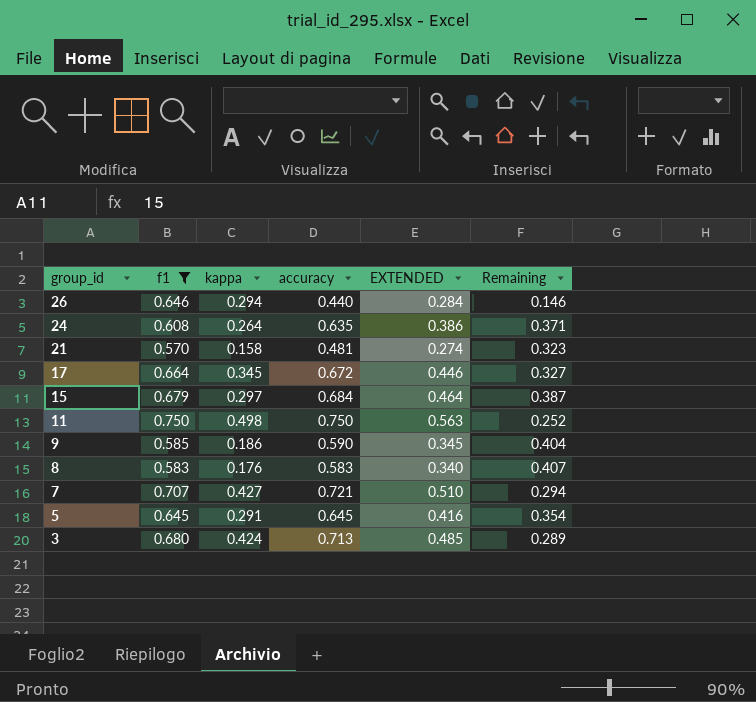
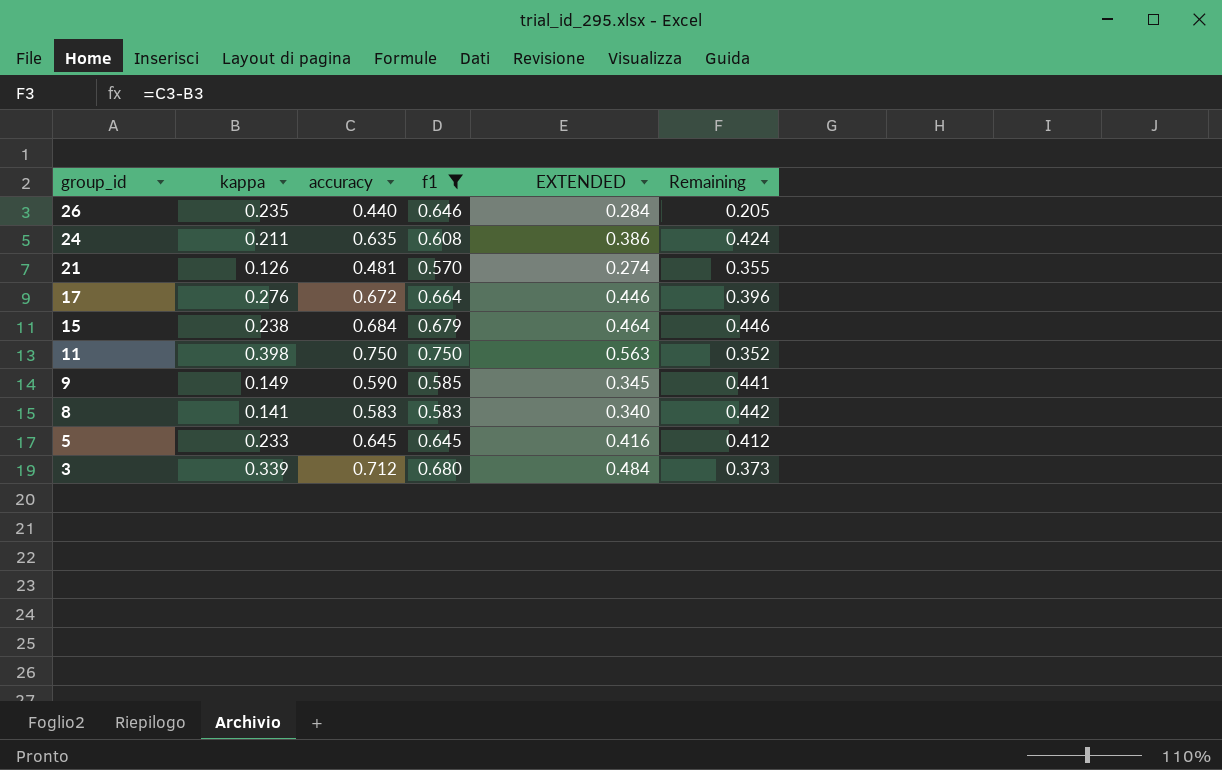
column f1 | position: 2 -> 4
row 7: 0.707 | 0.427 | 0.721 | 0.510 | 0.294 -> none
26 | kappa: 0.294 -> 0.235
26 | Remaining: 0.146 -> 0.205
24 | kappa: 0.264 -> 0.211
24 | Remaining: 0.371 -> 0.424
21 | kappa: 0.158 -> 0.126
21 | Remaining: 0.323 -> 0.355
17 | kappa: 0.345 -> 0.276
17 | Remaining: 0.327 -> 0.396
15 | kappa: 0.297 -> 0.238
15 | Remaining: 0.387 -> 0.446
11 | kappa: 0.498 -> 0.398
11 | Remaining: 0.252 -> 0.352
9 | kappa: 0.186 -> 0.149
9 | Remaining: 0.404 -> 0.441
8 | kappa: 0.176 -> 0.141
8 | Remaining: 0.407 -> 0.442
5 | kappa: 0.291 -> 0.233
5 | Remaining: 0.354 -> 0.412
3 | kappa: 0.424 -> 0.339
3 | accuracy: 0.713 -> 0.712
3 | EXTENDED: 0.485 -> 0.484
3 | Remaining: 0.289 -> 0.373

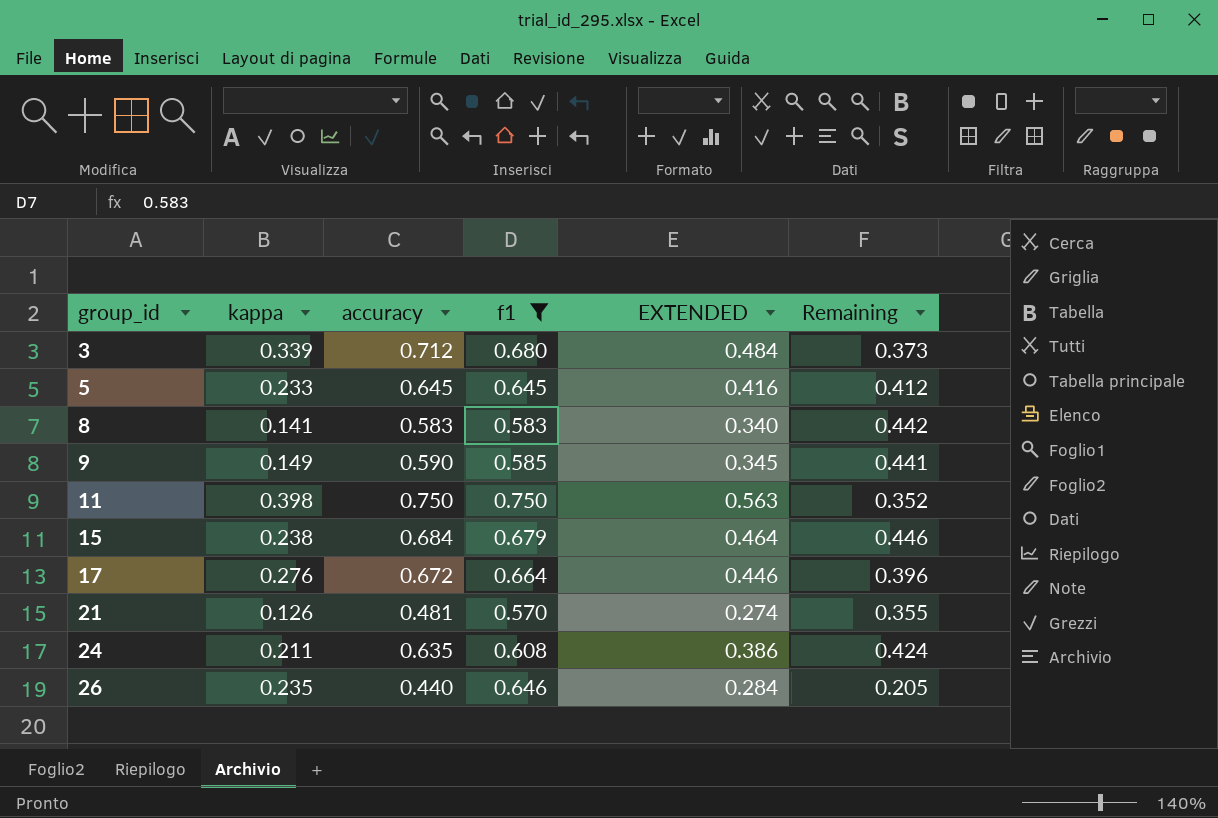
row order: group_id descending -> group_id ascending

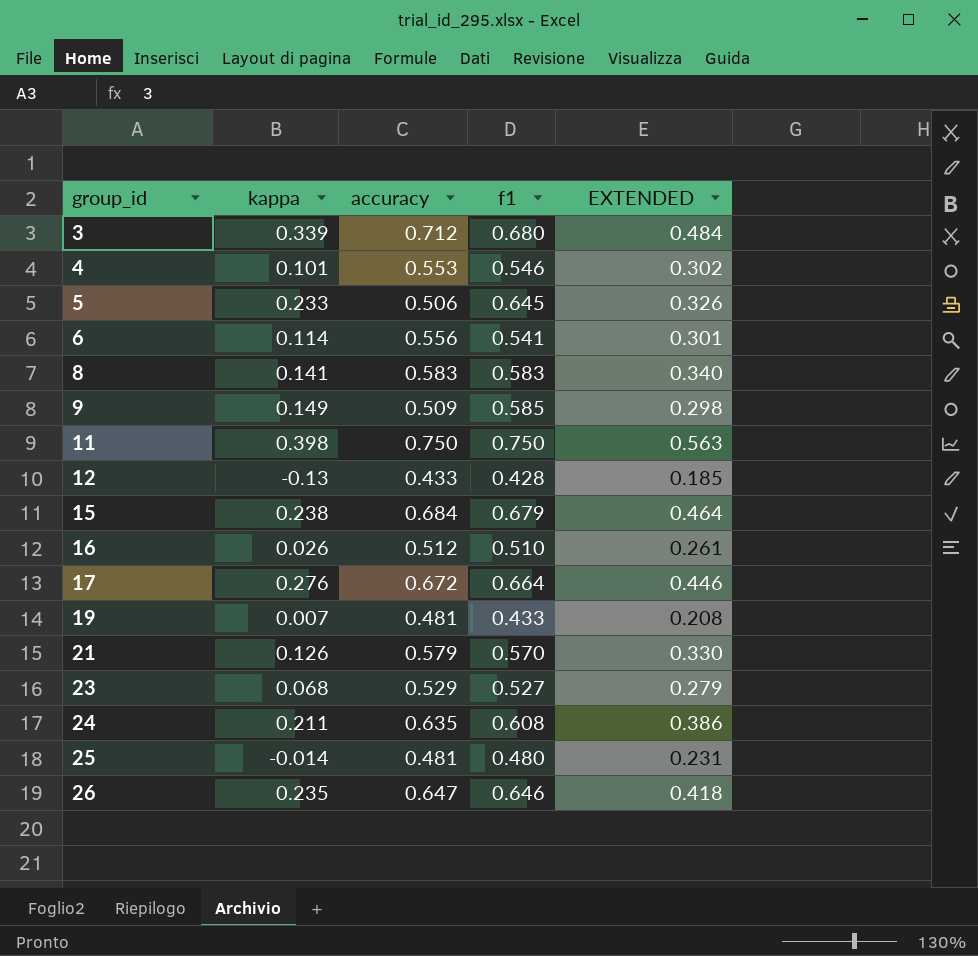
filter: f1 >= 0.570 -> none
column Remaining | formula: [accuracy] - [kappa] -> none
5 | accuracy: 0.645 -> 0.506
5 | EXTENDED: 0.416 -> 0.326
9 | accuracy: 0.590 -> 0.509
9 | EXTENDED: 0.345 -> 0.298
21 | accuracy: 0.481 -> 0.579
21 | EXTENDED: 0.274 -> 0.330
26 | accuracy: 0.440 -> 0.647
26 | EXTENDED: 0.284 -> 0.418

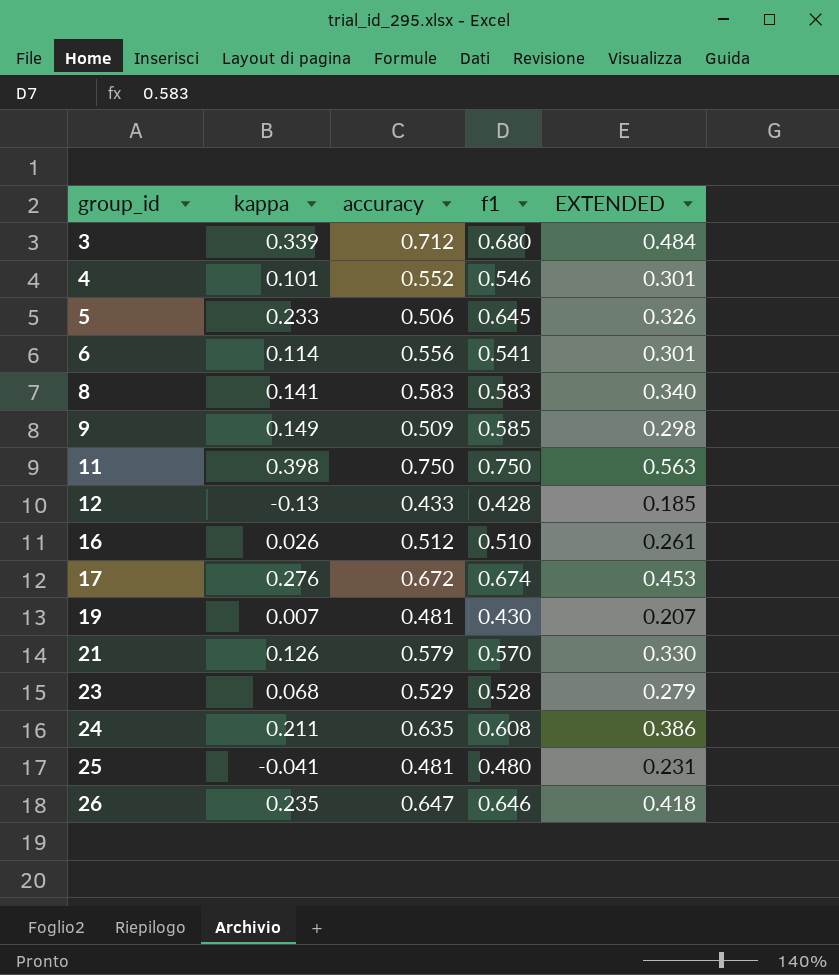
row 15: 0.238 | 0.684 | 0.679 | 0.464 -> none
4 | accuracy: 0.553 -> 0.552
4 | EXTENDED: 0.302 -> 0.301
17 | f1: 0.664 -> 0.674
17 | EXTENDED: 0.446 -> 0.453
19 | f1: 0.433 -> 0.430
19 | EXTENDED: 0.208 -> 0.207
23 | f1: 0.527 -> 0.528
25 | kappa: -0.014 -> -0.041

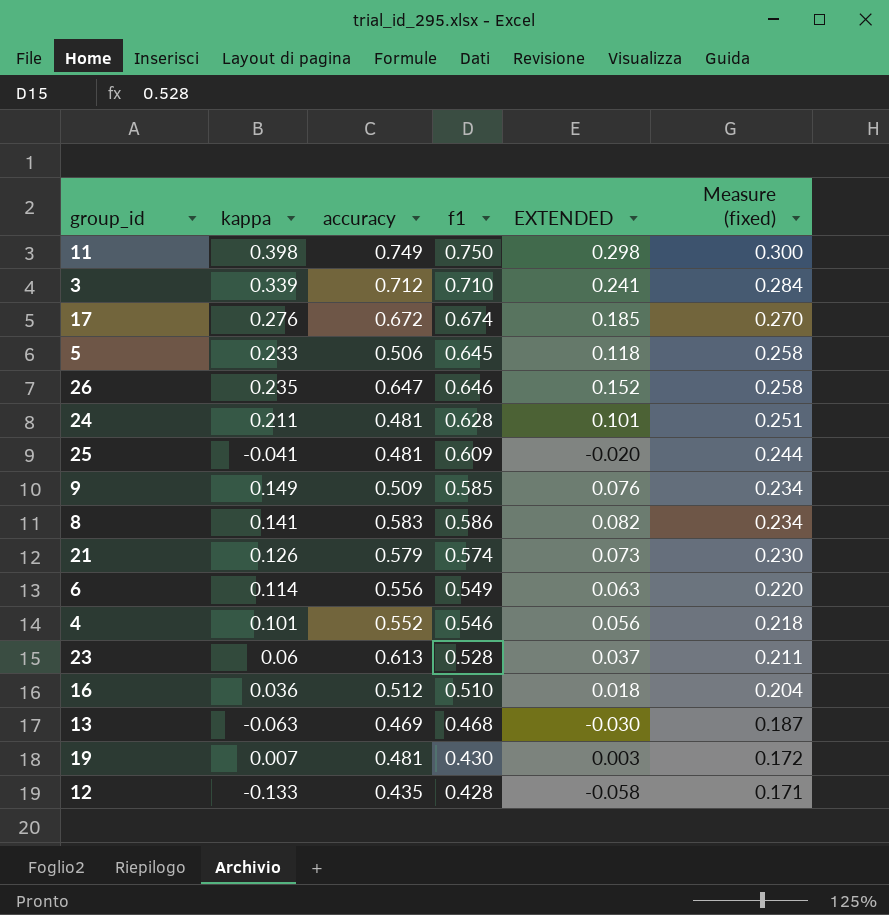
row order: group_id ascending -> Measure (fixed) descending
column EXTENDED | formula: [accuracy] * [f1] -> [kappa] * [accuracy]
column Measure (fixed) | formula: none -> [f1] * 0.4
11 | accuracy: 0.750 -> 0.749
3 | f1: 0.680 -> 0.710
24 | accuracy: 0.635 -> 0.481
24 | f1: 0.608 -> 0.628
25 | f1: 0.480 -> 0.609
8 | f1: 0.583 -> 0.586
21 | f1: 0.570 -> 0.574
6 | f1: 0.541 -> 0.549
23 | kappa: 0.068 -> 0.06
23 | accuracy: 0.529 -> 0.613
16 | kappa: 0.026 -> 0.036
row 13: none -> -0.063 | 0.469 | 0.468 | -0.030 | 0.187
12 | kappa: -0.13 -> -0.133
12 | accuracy: 0.433 -> 0.435

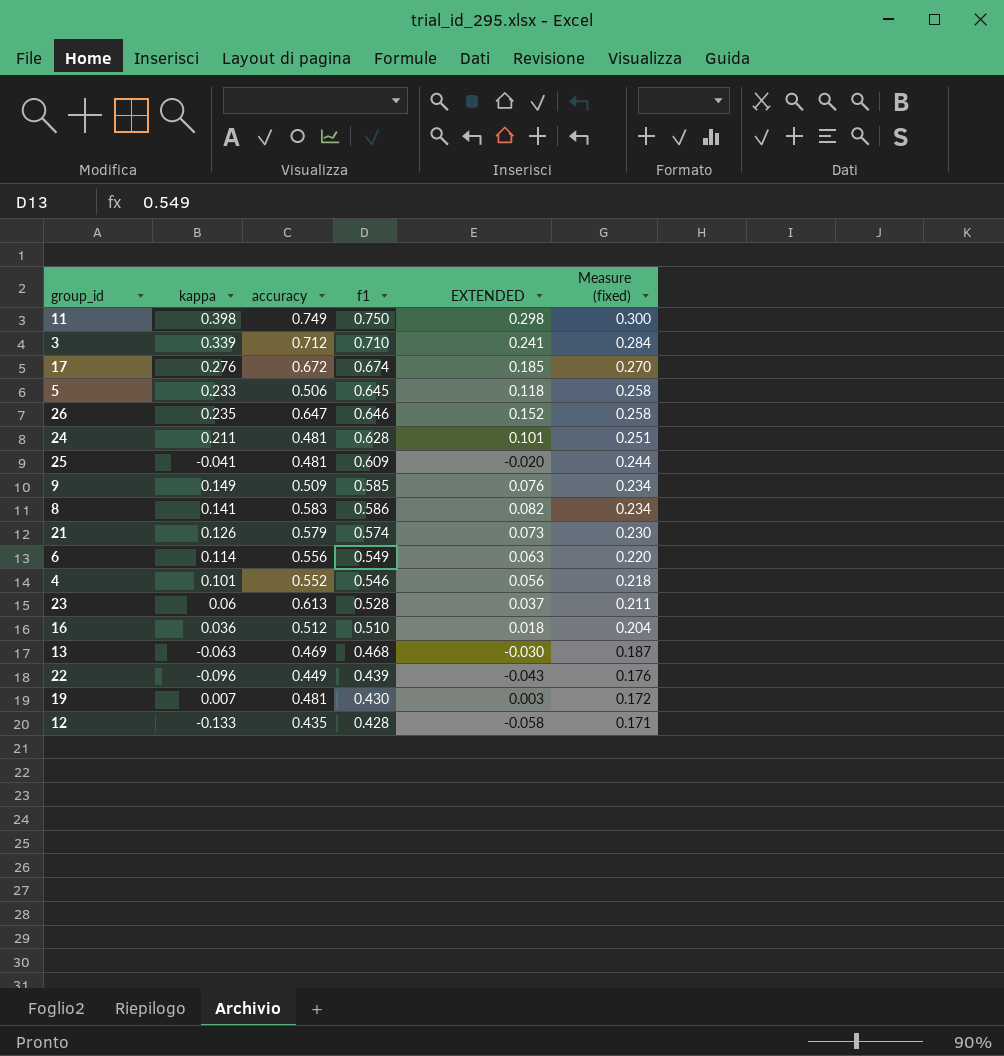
row 22: none -> -0.096 | 0.449 | 0.439 | -0.043 | 0.176

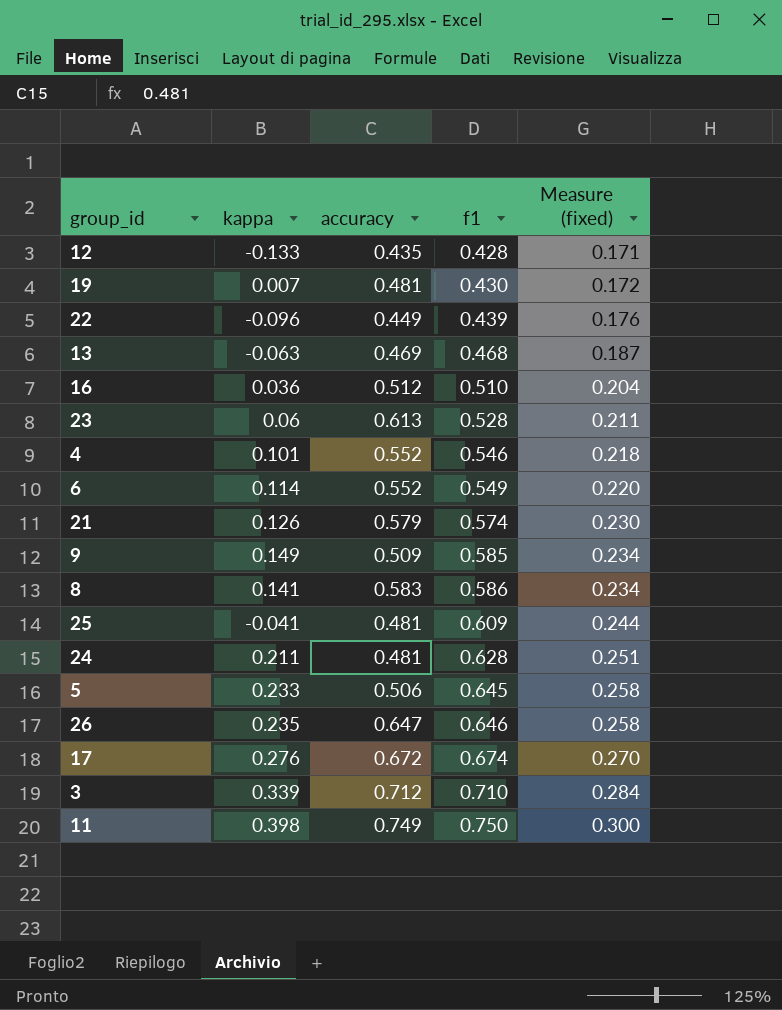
row order: Measure (fixed) descending -> f1 ascending
column EXTENDED | formula: [kappa] * [accuracy] -> none
6 | accuracy: 0.556 -> 0.552

